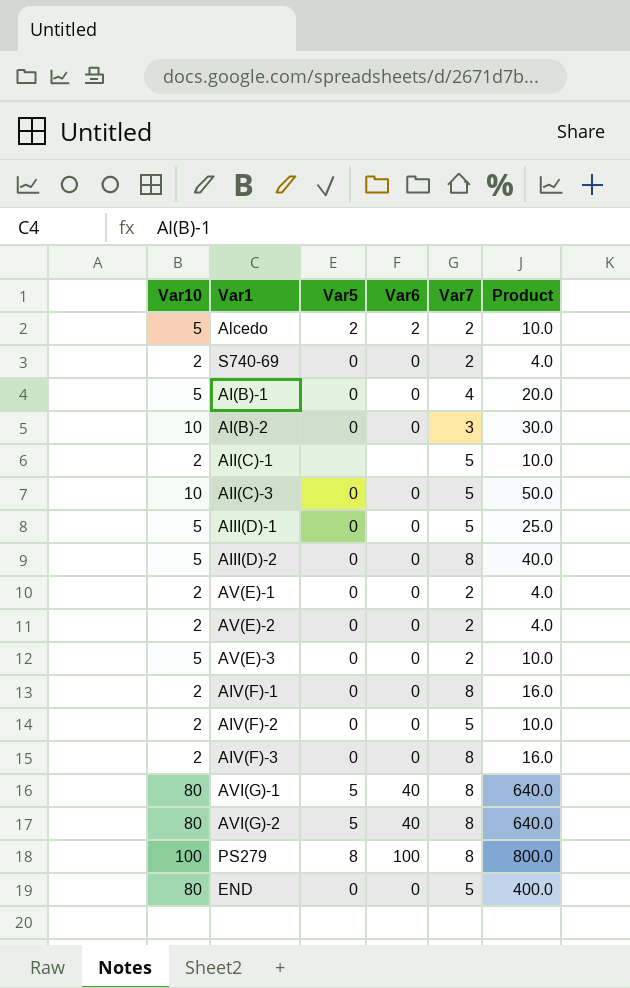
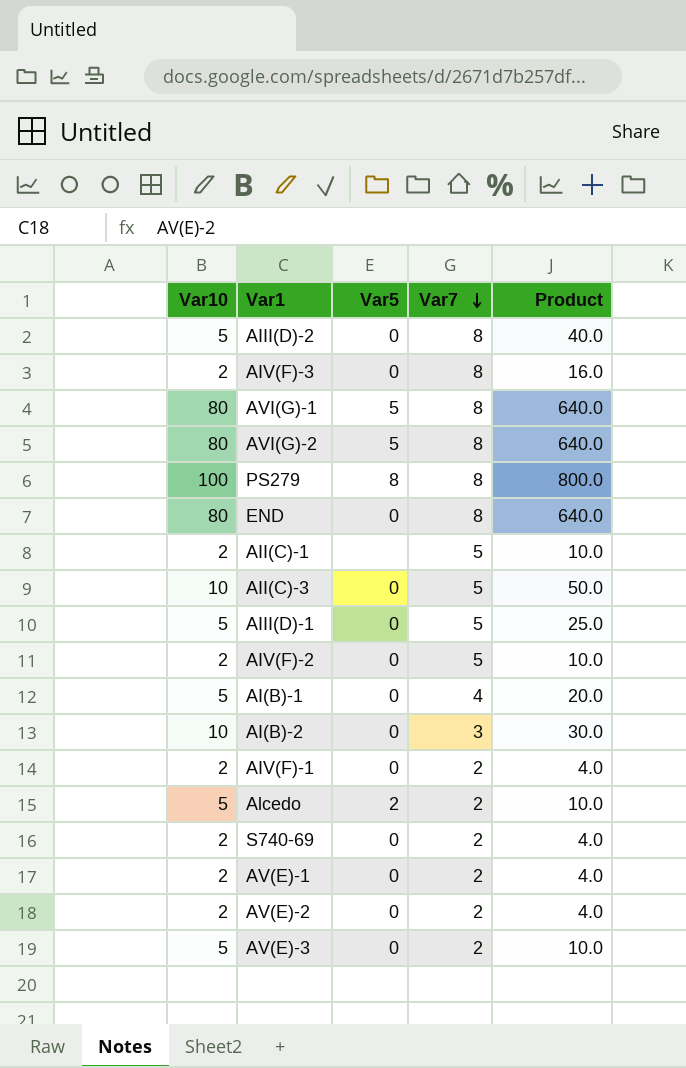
row order: none -> Var7 descending
column Var6 | position: 4 -> none
END | Var7: 5 -> 8
END | Product: 400.0 -> 640.0
AIV(F)-1 | Var7: 8 -> 2
AIV(F)-1 | Product: 16.0 -> 4.0

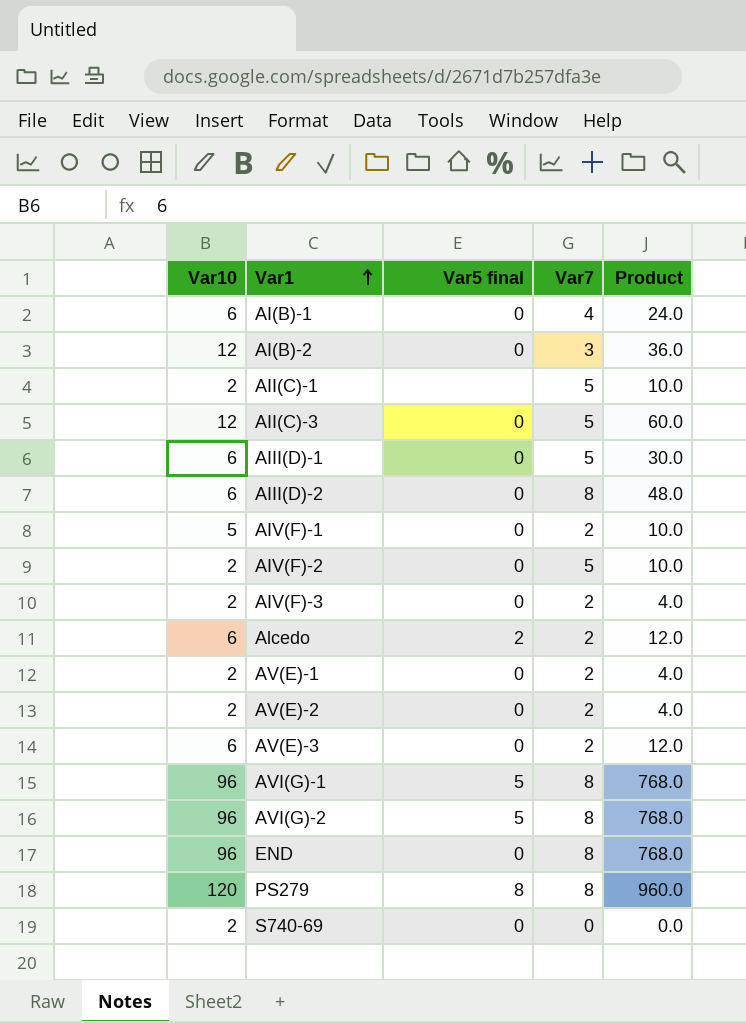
row order: Var7 descending -> Var1 ascending
column name: Var5 -> Var5 final
AI(B)-1 | Var10: 5 -> 6
AI(B)-1 | Product: 20.0 -> 24.0
AI(B)-2 | Var10: 10 -> 12
AI(B)-2 | Product: 30.0 -> 36.0
AII(C)-3 | Var10: 10 -> 12
AII(C)-3 | Product: 50.0 -> 60.0
AIII(D)-1 | Var10: 5 -> 6
AIII(D)-1 | Product: 25.0 -> 30.0
AIII(D)-2 | Var10: 5 -> 6
AIII(D)-2 | Product: 40.0 -> 48.0
AIV(F)-1 | Var10: 2 -> 5
AIV(F)-1 | Product: 4.0 -> 10.0
AIV(F)-3 | Var7: 8 -> 2
AIV(F)-3 | Product: 16.0 -> 4.0
Alcedo | Var10: 5 -> 6
Alcedo | Product: 10.0 -> 12.0
AV(E)-3 | Var10: 5 -> 6
AV(E)-3 | Product: 10.0 -> 12.0
AVI(G)-1 | Var10: 80 -> 96
AVI(G)-1 | Product: 640.0 -> 768.0
AVI(G)-2 | Var10: 80 -> 96
AVI(G)-2 | Product: 640.0 -> 768.0
END | Var10: 80 -> 96
END | Product: 640.0 -> 768.0
PS279 | Var10: 100 -> 120
PS279 | Product: 800.0 -> 960.0
S740-69 | Var7: 2 -> 0
S740-69 | Product: 4.0 -> 0.0

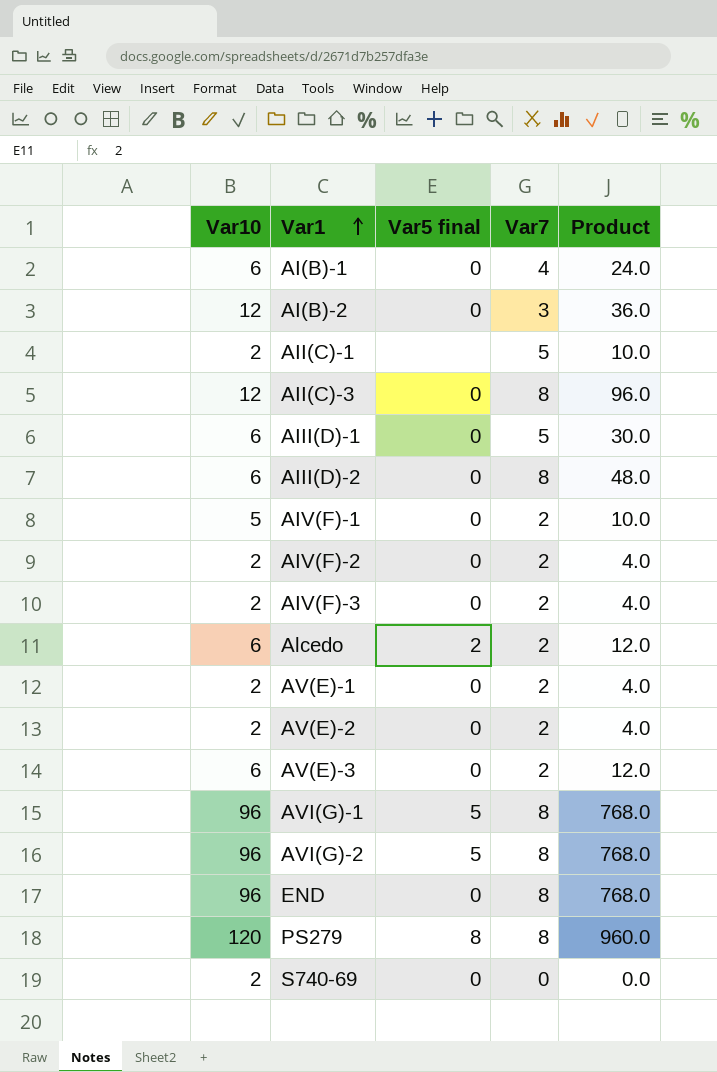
AII(C)-3 | Var7: 5 -> 8
AII(C)-3 | Product: 60.0 -> 96.0
AIV(F)-2 | Var7: 5 -> 2
AIV(F)-2 | Product: 10.0 -> 4.0

